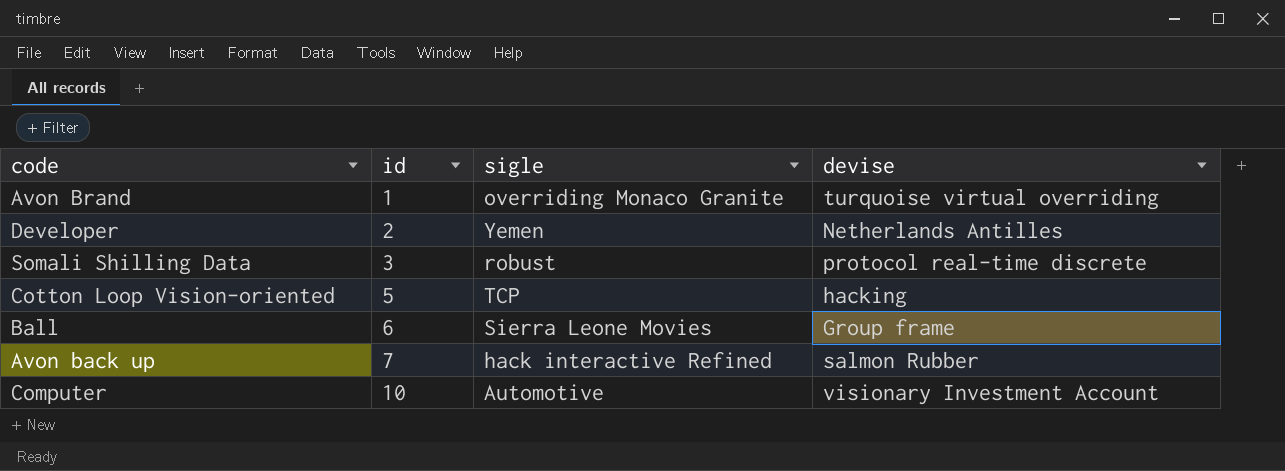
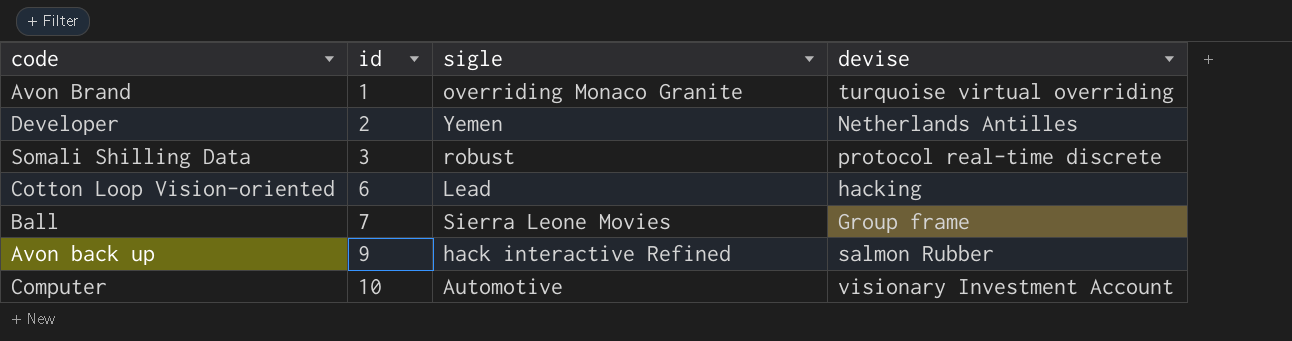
Cotton Loop Vision-oriented | id: 5 -> 6
Cotton Loop Vision-oriented | sigle: TCP -> Lead
Ball | id: 6 -> 7
Avon back up | id: 7 -> 9

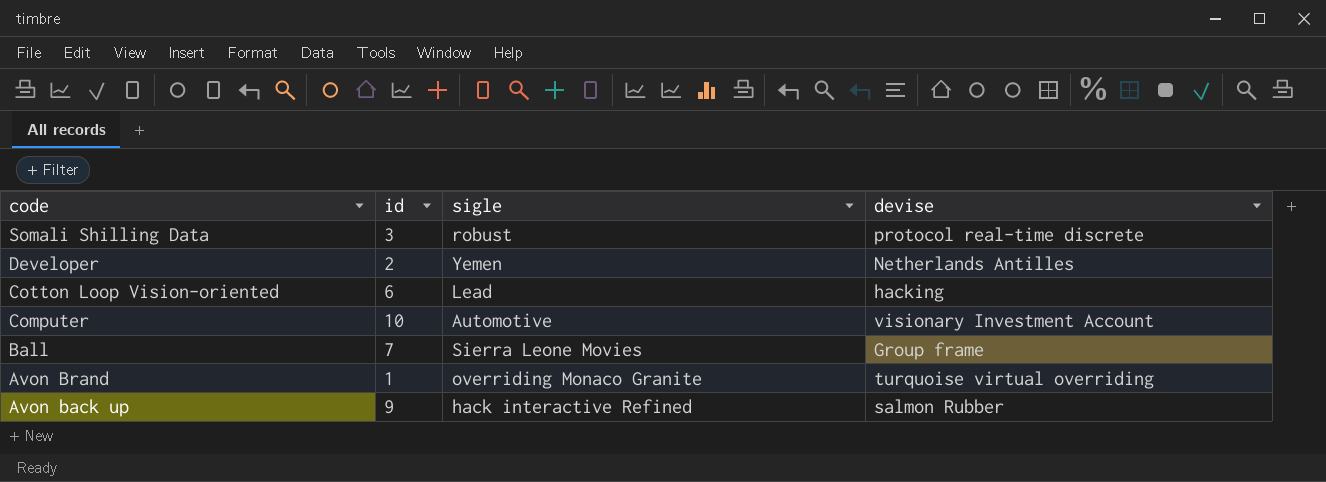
row order: id ascending -> code descending

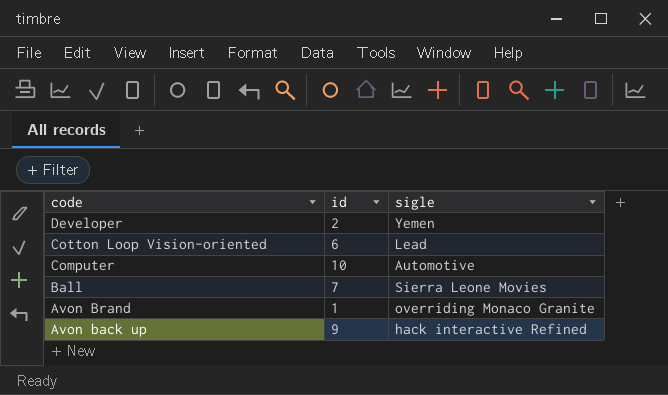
column devise | position: 4 -> none
row Somali Shilling Data: 3 | robust | protocol real-time discrete -> none

